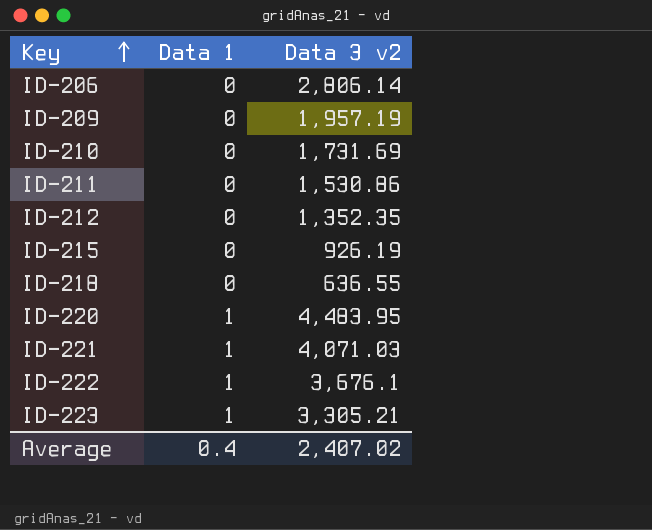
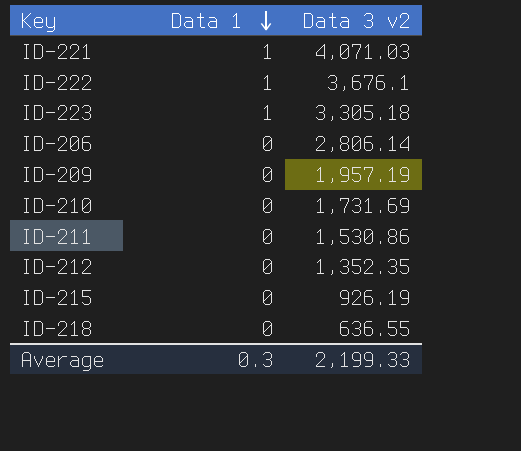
row order: Key ascending -> Data 1 descending
row ID-220: 1 | 4,483.95 -> none
ID-223 | Data 3 v2: 3,305.21 -> 3,305.18
Average | Data 1: 0.4 -> 0.3
Average | Data 3 v2: 2,407.02 -> 2,199.33

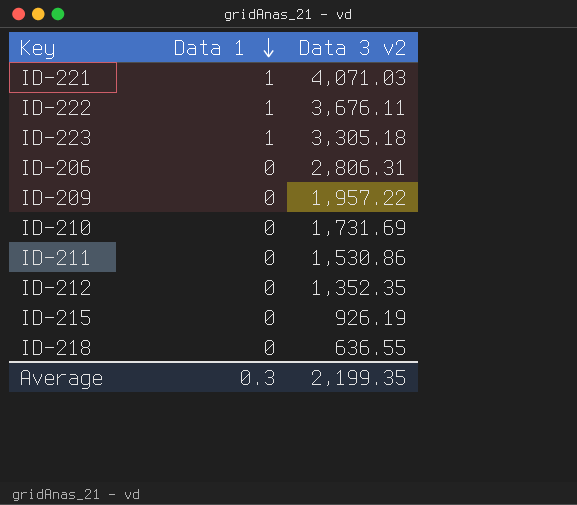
ID-222 | Data 3 v2: 3,676.1 -> 3,676.11
ID-206 | Data 3 v2: 2,806.14 -> 2,806.31
ID-209 | Data 3 v2: 1,957.19 -> 1,957.22
Average | Data 3 v2: 2,199.33 -> 2,199.35

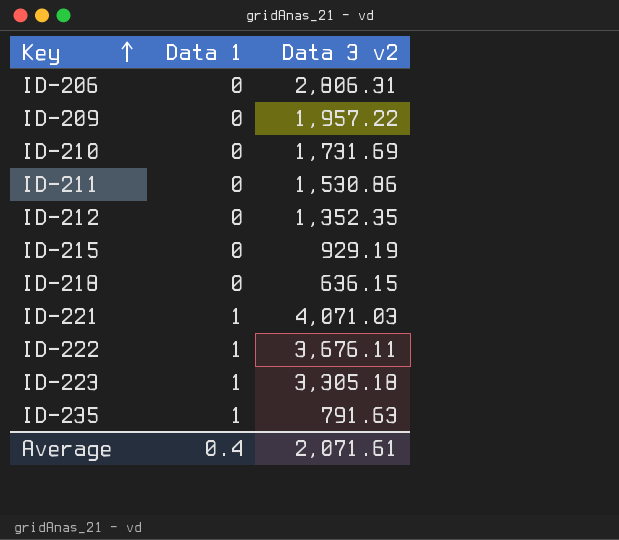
row order: Data 1 descending -> Key ascending
ID-215 | Data 3 v2: 926.19 -> 929.19
ID-218 | Data 3 v2: 636.55 -> 636.15
row ID-235: none -> 1 | 791.63
Average | Data 1: 0.3 -> 0.4
Average | Data 3 v2: 2,199.35 -> 2,071.61

